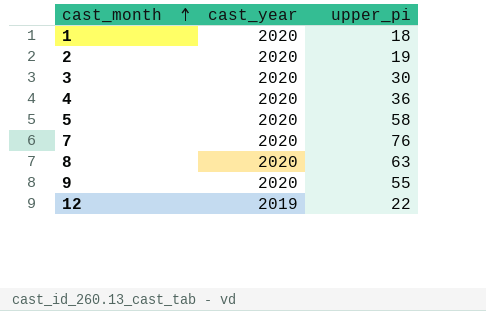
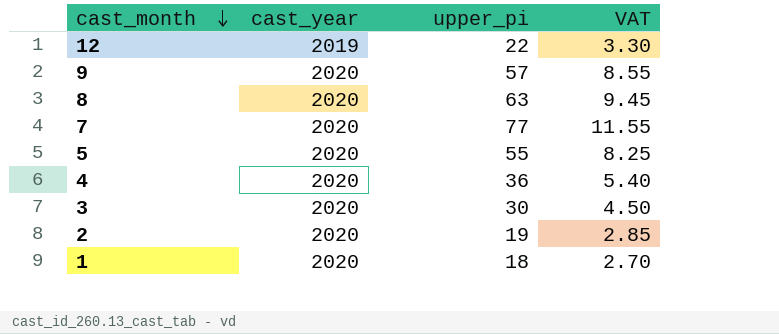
row order: cast_month ascending -> cast_month descending
column VAT | formula: none -> [upper_pi] * 0.15
9 | upper_pi: 55 -> 57
7 | upper_pi: 76 -> 77
5 | upper_pi: 58 -> 55

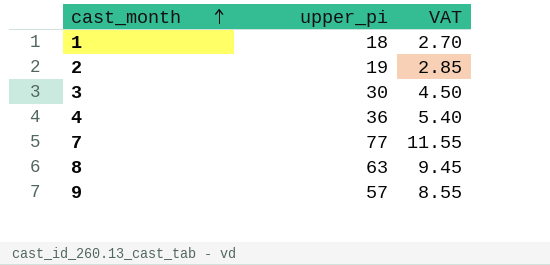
row order: cast_month descending -> cast_month ascending
column cast_year | position: 2 -> none
row 12: 2019 | 22 | 3.30 -> none
row 5: 2020 | 55 | 8.25 -> none

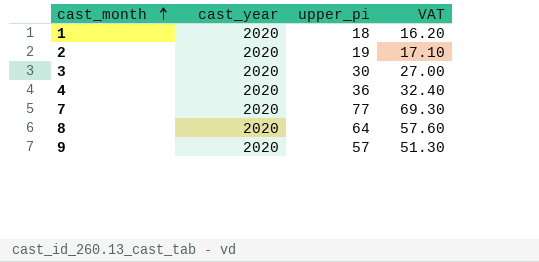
column cast_year | position: none -> 2
column VAT | formula: [upper_pi] * 0.15 -> [upper_pi] * 0.9
8 | upper_pi: 63 -> 64

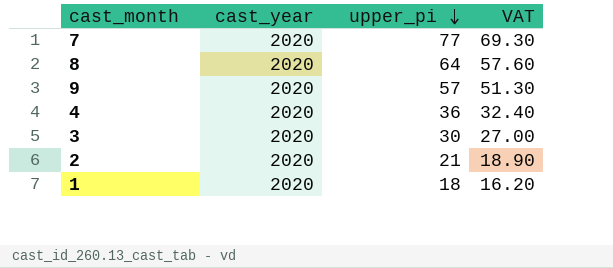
row order: cast_month ascending -> upper_pi descending
2 | upper_pi: 19 -> 21
2 | VAT: 17.10 -> 18.90

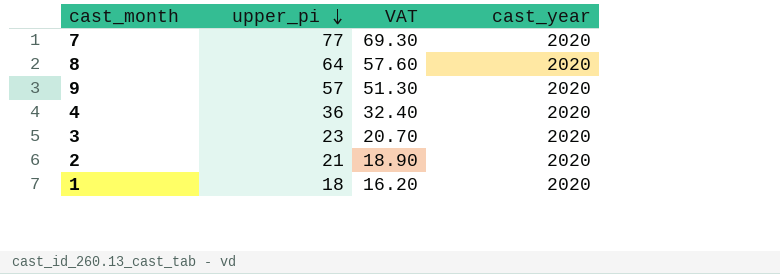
column cast_year | position: 2 -> 4
3 | upper_pi: 30 -> 23
3 | VAT: 27.00 -> 20.70

